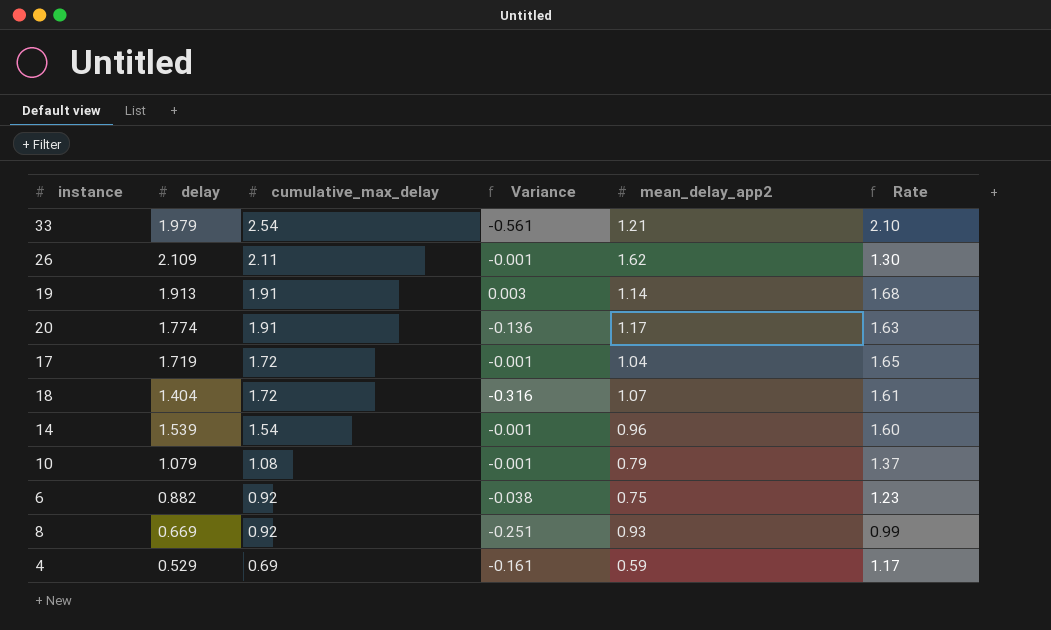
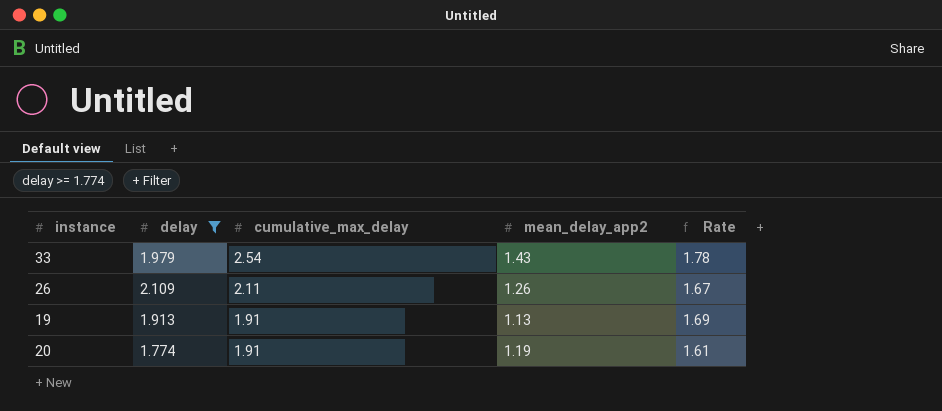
filter: none -> delay >= 1.774
column Variance | formula: [delay] - [cumulative_max_delay] -> none
33 | mean_delay_app2: 1.21 -> 1.43
33 | Rate: 2.10 -> 1.78
26 | mean_delay_app2: 1.62 -> 1.26
26 | Rate: 1.30 -> 1.67
19 | mean_delay_app2: 1.14 -> 1.13
19 | Rate: 1.68 -> 1.69
20 | mean_delay_app2: 1.17 -> 1.19
20 | Rate: 1.63 -> 1.61

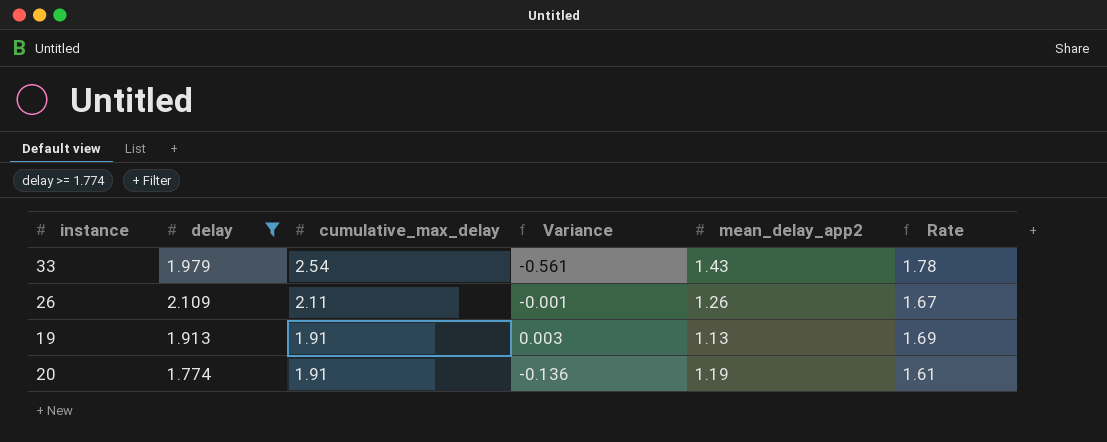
column Variance | formula: none -> [delay] - [cumulative_max_delay]

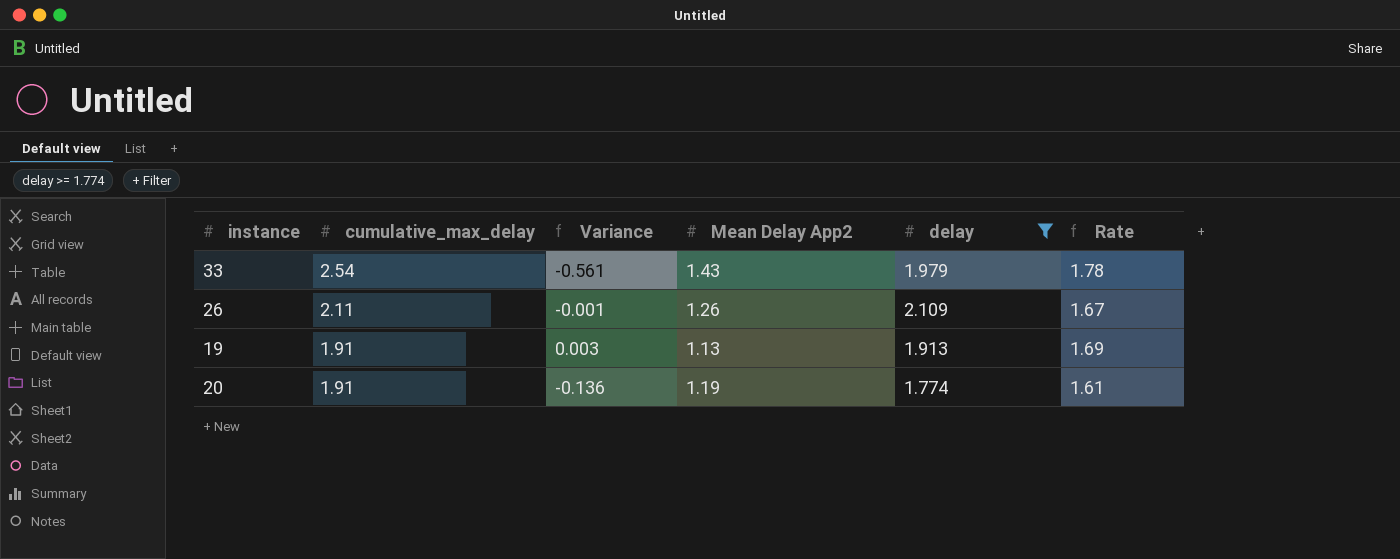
column name: mean_delay_app2 -> Mean Delay App2
column delay | position: 2 -> 5

